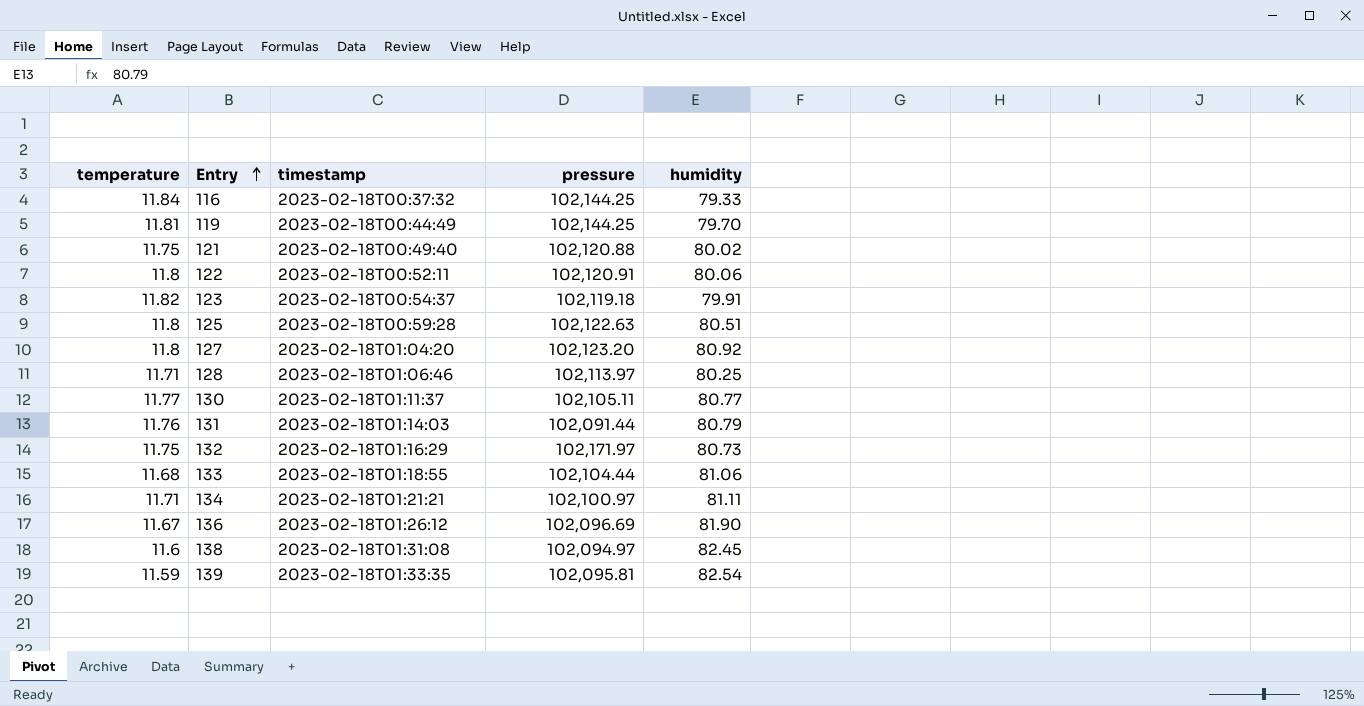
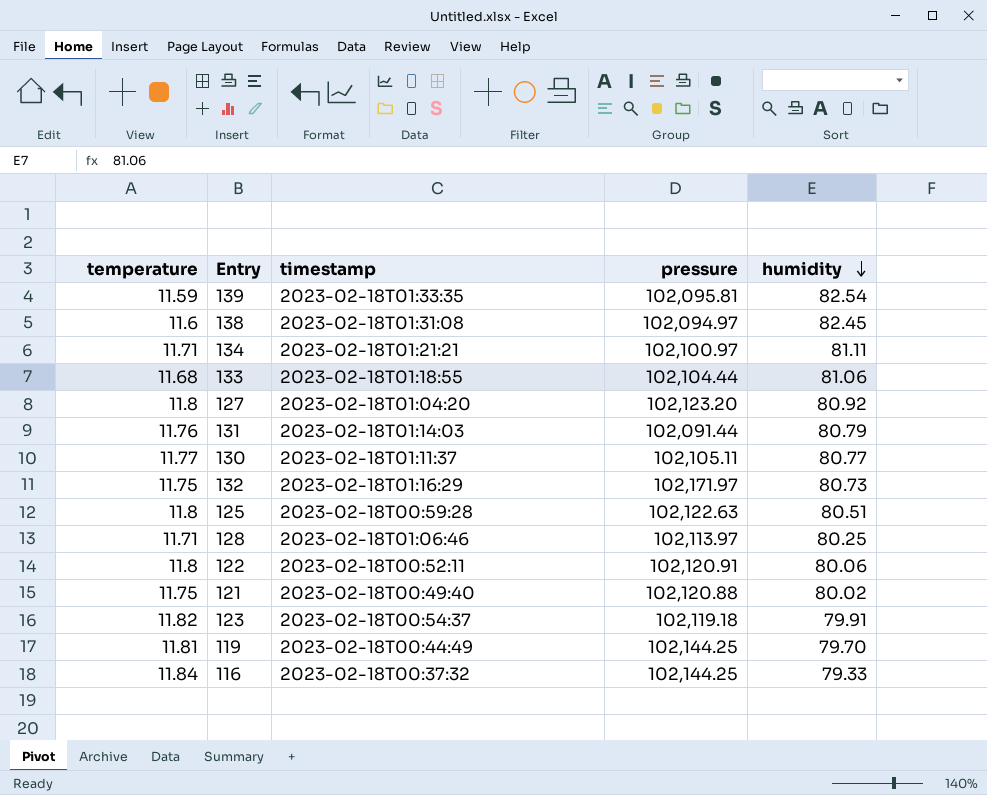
row order: Entry ascending -> humidity descending
row 136: 11.67 | 2023-02-18T01:26:12 | 102,096.69 | 81.90 -> none

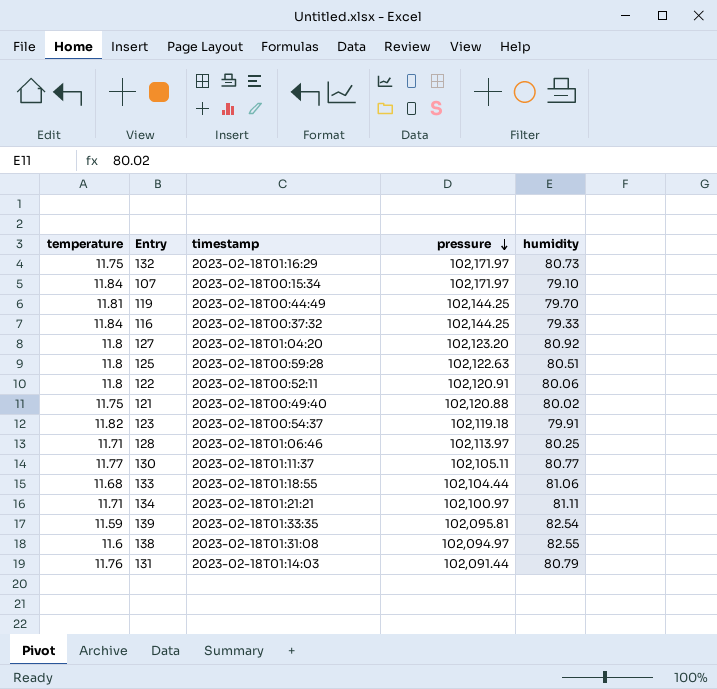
row order: humidity descending -> pressure descending
row 107: none -> 11.84 | 2023-02-18T00:15:34 | 102,171.97 | 79.10
138 | humidity: 82.45 -> 82.55

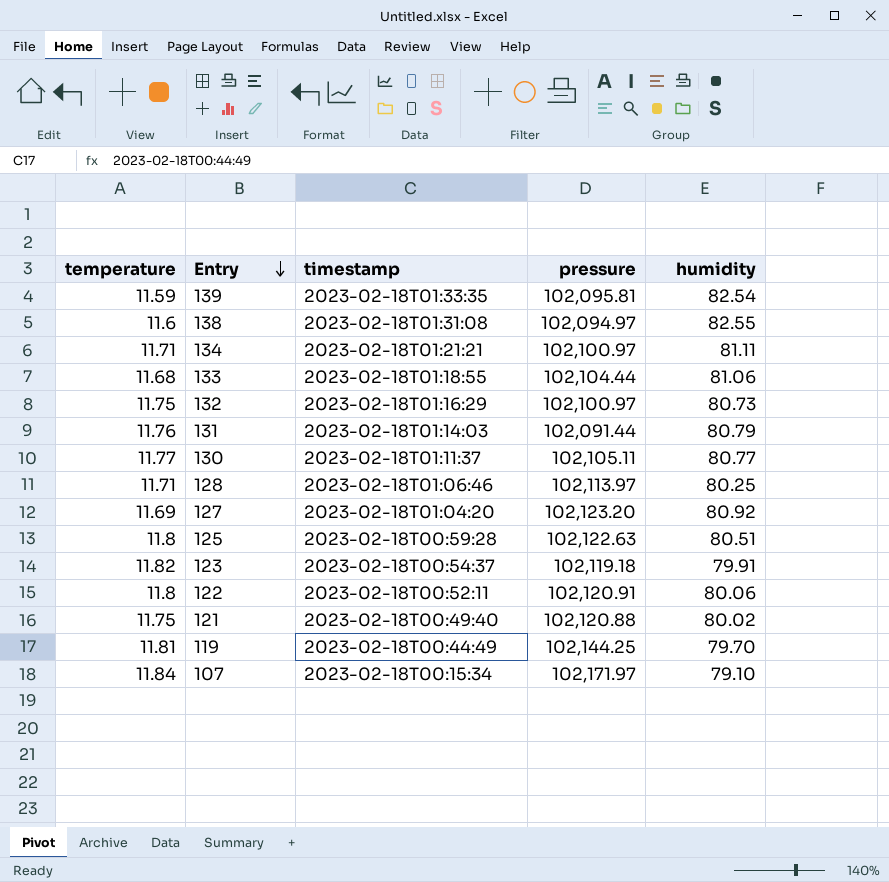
row order: pressure descending -> Entry descending
row 116: 11.84 | 2023-02-18T00:37:32 | 102,144.25 | 79.33 -> none
132 | pressure: 102,171.97 -> 102,100.97
127 | temperature: 11.8 -> 11.69

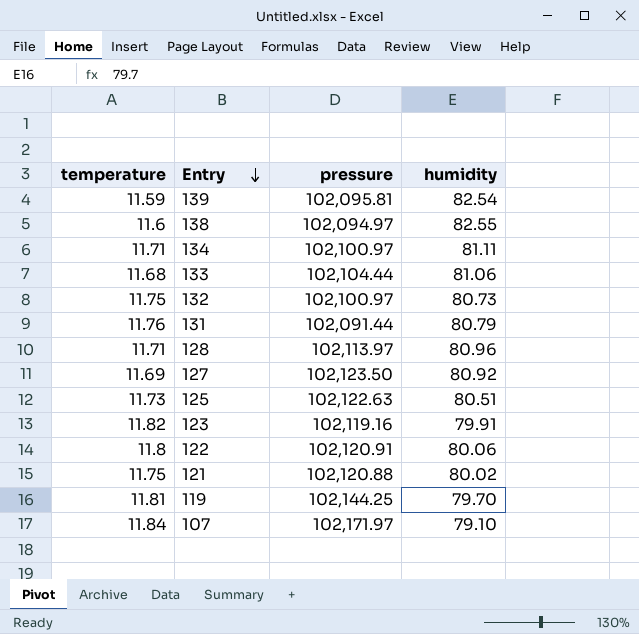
column timestamp | position: 3 -> none
row 130: 11.77 | 2023-02-18T01:11:37 | 102,105.11 | 80.77 -> none
128 | humidity: 80.25 -> 80.96
127 | pressure: 102,123.20 -> 102,123.50
125 | temperature: 11.8 -> 11.73
123 | pressure: 102,119.18 -> 102,119.16

